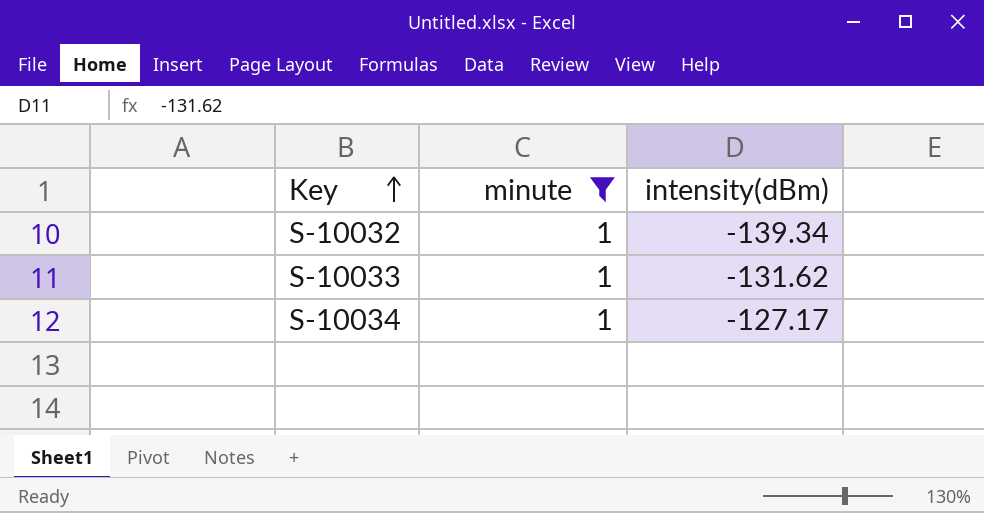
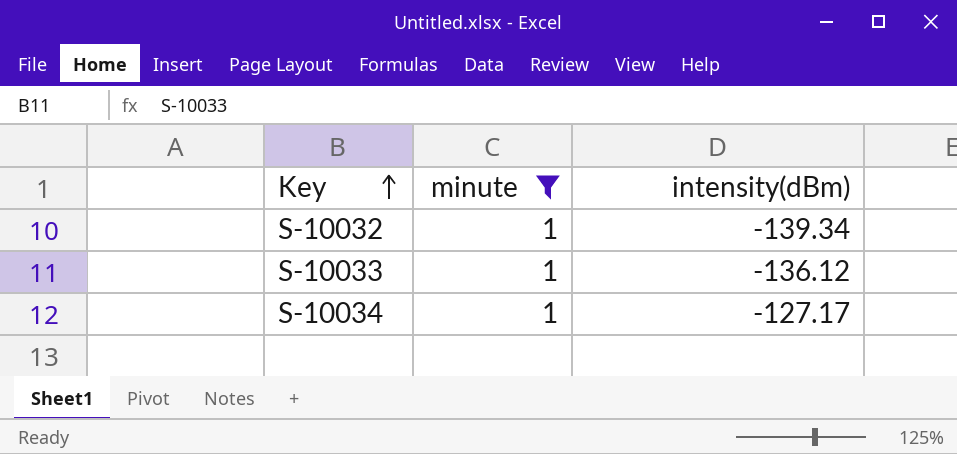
S-10033 | intensity(dBm): -131.62 -> -136.12

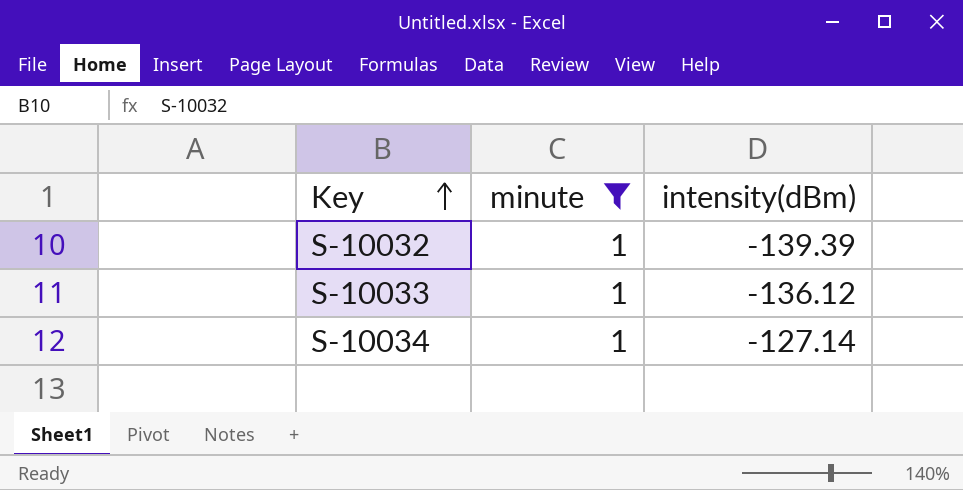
S-10032 | intensity(dBm): -139.34 -> -139.39
S-10034 | intensity(dBm): -127.17 -> -127.14

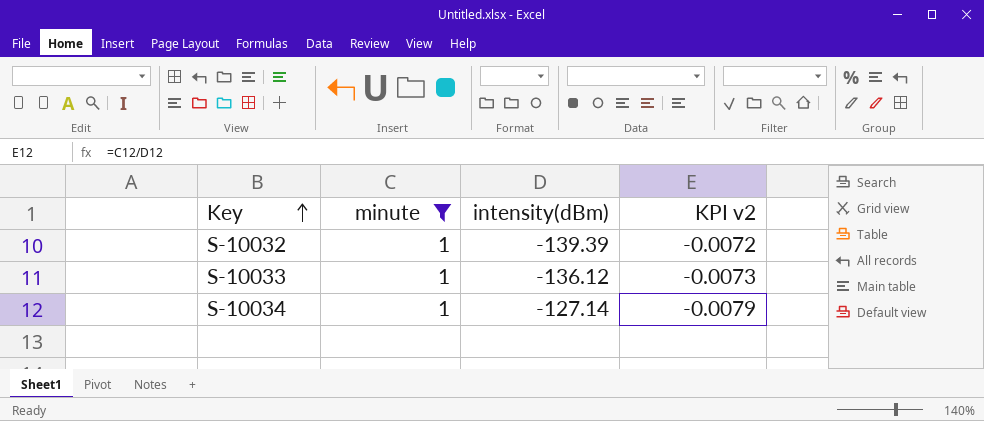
column KPI v2 | formula: none -> [minute] / [intensity(dBm)]

